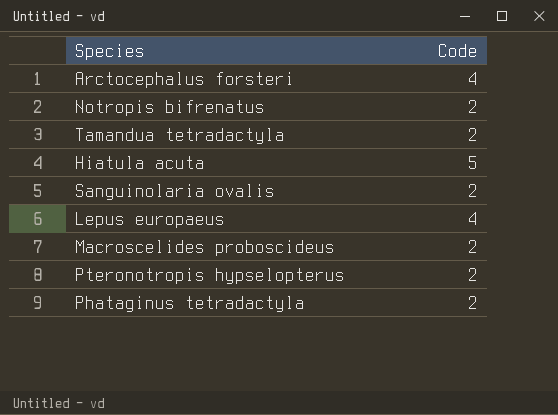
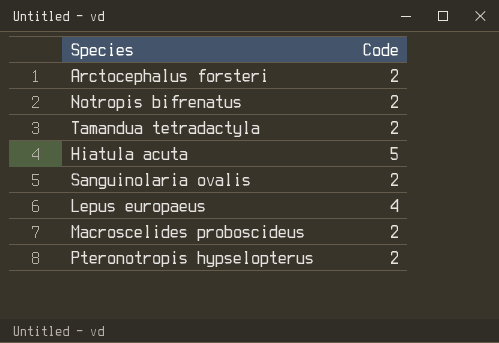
row Phataginus tetradactyla: 2 -> none
Arctocephalus forsteri | Code: 4 -> 2

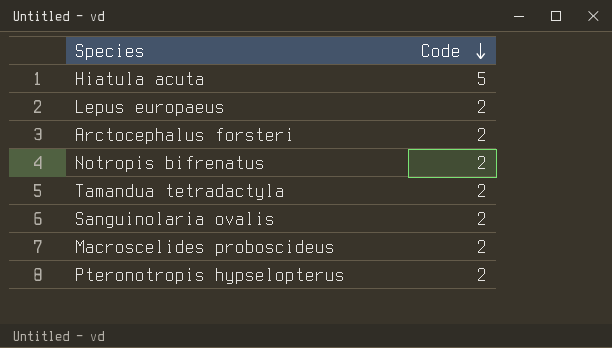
row order: none -> Code descending
Lepus europaeus | Code: 4 -> 2

